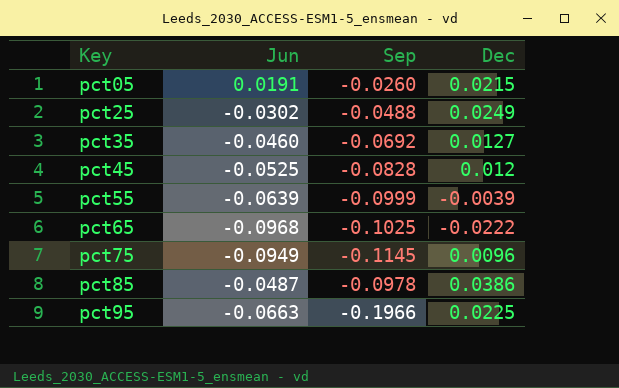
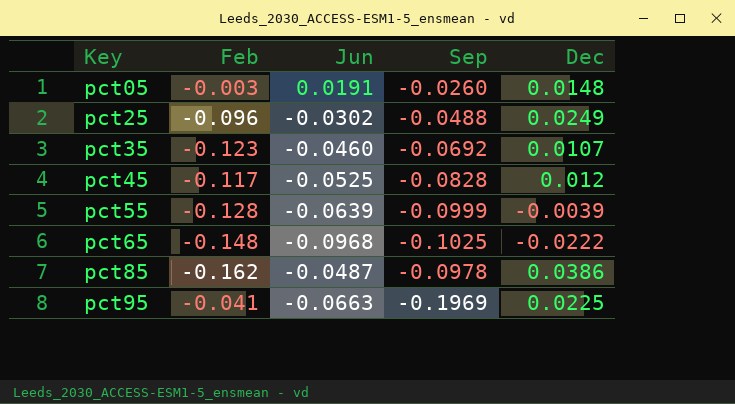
column Feb | position: none -> 2
row pct75: -0.0949 | -0.1145 | 0.0096 -> none
pct05 | Dec: 0.0215 -> 0.0148
pct35 | Dec: 0.0127 -> 0.0107
pct95 | Sep: -0.1966 -> -0.1969

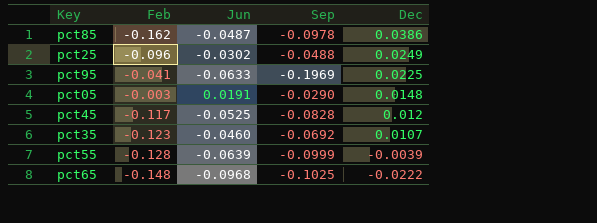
row order: Key ascending -> Dec descending
pct95 | Jun: -0.0663 -> -0.0633
pct05 | Sep: -0.0260 -> -0.0290

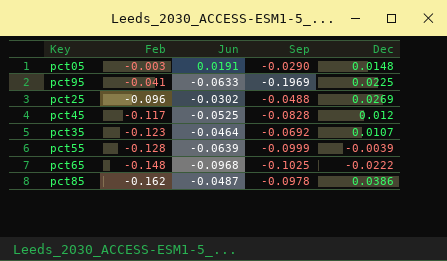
row order: Dec descending -> Feb descending
pct25 | Dec: 0.0249 -> 0.0269
pct35 | Jun: -0.0460 -> -0.0464

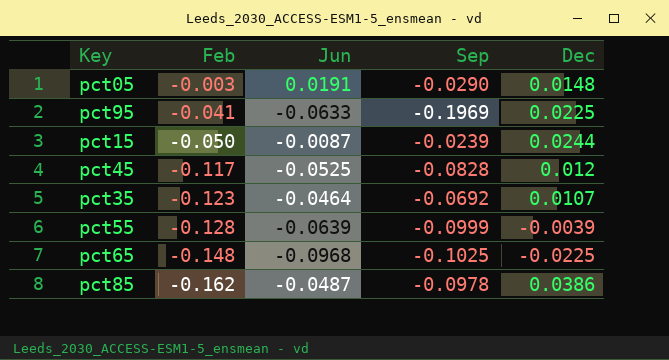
row pct25: -0.096 | -0.0302 | -0.0488 | 0.0269 -> none
row pct15: none -> -0.050 | -0.0087 | -0.0239 | 0.0244
pct65 | Dec: -0.0222 -> -0.0225

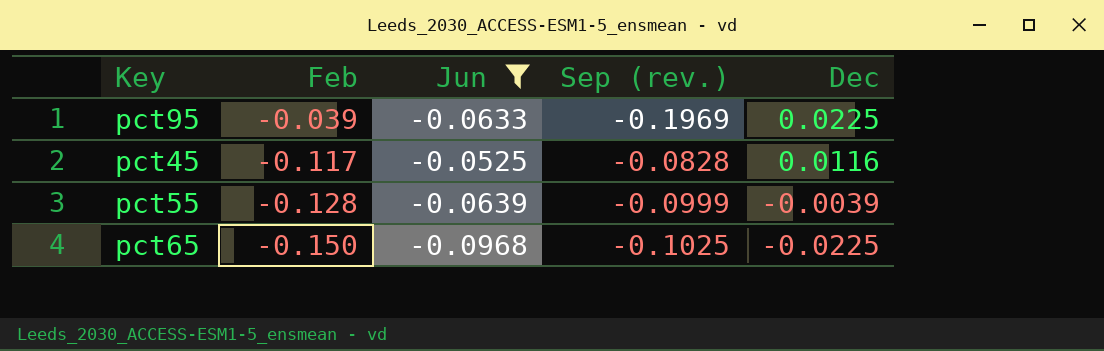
filter: none -> Jun <= -0.0525
column name: Sep -> Sep (rev.)
pct95 | Feb: -0.041 -> -0.039
pct45 | Dec: 0.012 -> 0.0116
pct65 | Feb: -0.148 -> -0.150

